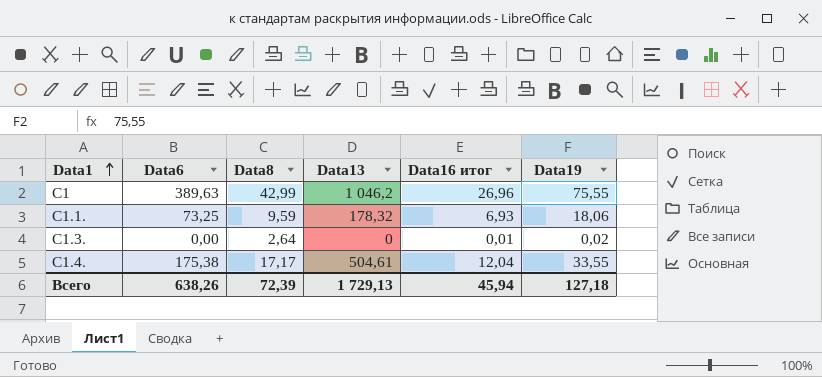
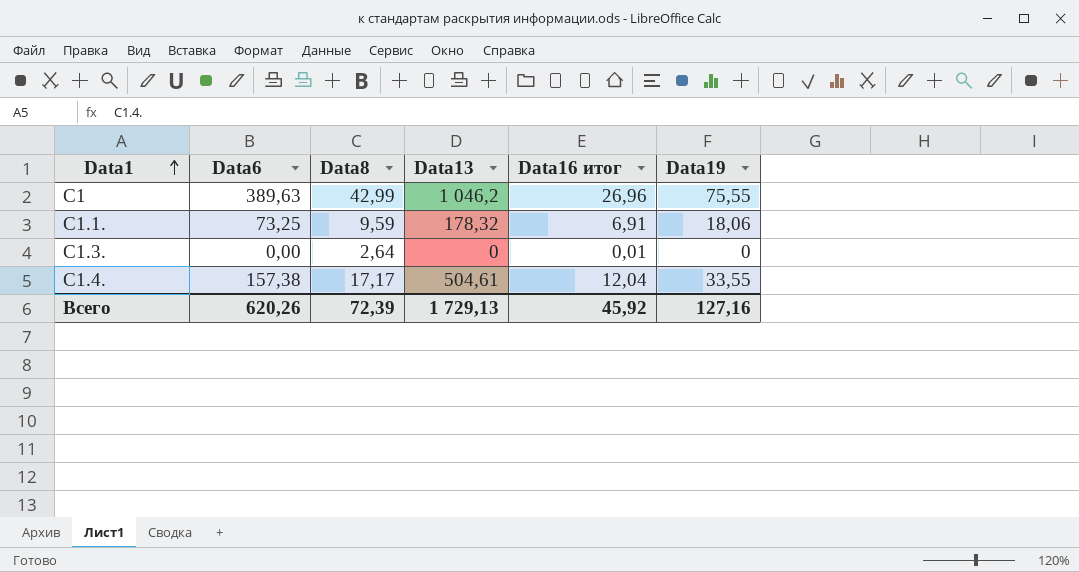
C1.1. | Data16 итог: 6,93 -> 6,91
C1.3. | Data19: 0,02 -> 0
C1.4. | Data6: 175,38 -> 157,38
Всего | Data6: 638,26 -> 620,26
Всего | Data16 итог: 45,94 -> 45,92
Всего | Data19: 127,18 -> 127,16

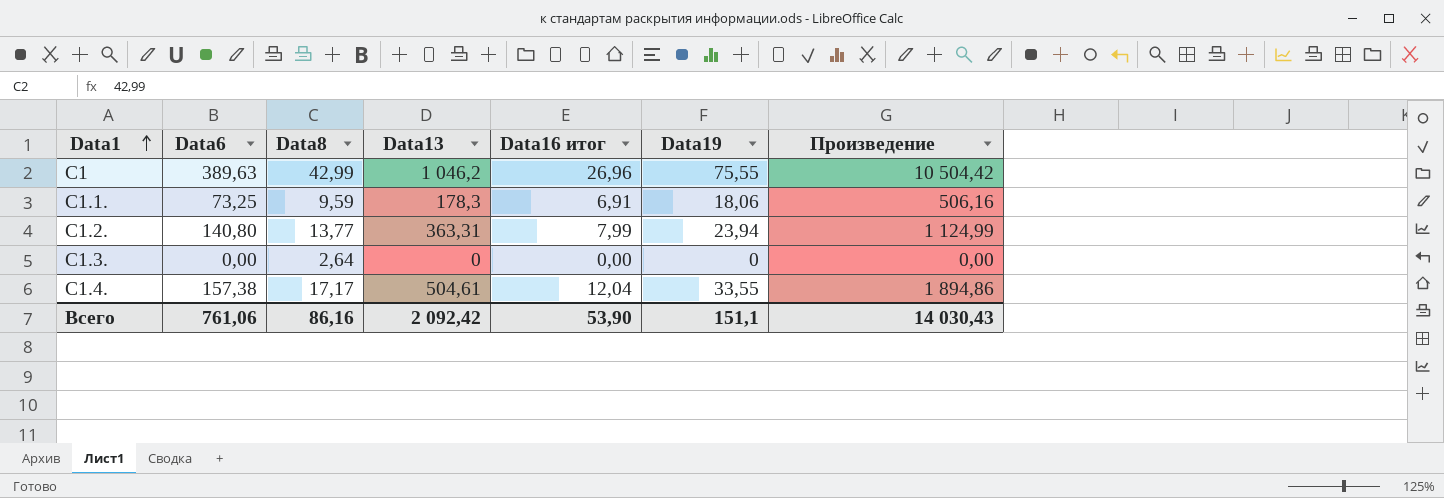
column Произведение | formula: none -> [Data6] * [Data16 итог]
C1.1. | Data13: 178,32 -> 178,3
row C1.2.: none -> 140,80 | 13,77 | 363,31 | 7,99 | 23,94 | 1 124,99
C1.3. | Data16 итог: 0,01 -> 0,00
Всего | Data6: 620,26 -> 761,06
Всего | Data8: 72,39 -> 86,16
Всего | Data13: 1 729,13 -> 2 092,42
Всего | Data16 итог: 45,92 -> 53,90
Всего | Data19: 127,16 -> 151,1

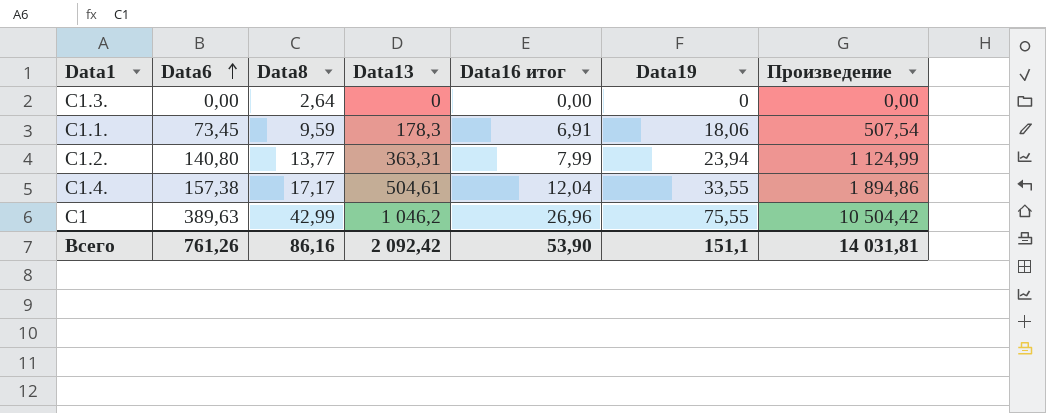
row order: Data1 ascending -> Data6 ascending
C1.1. | Data6: 73,25 -> 73,45
C1.1. | Произведение: 506,16 -> 507,54
Всего | Data6: 761,06 -> 761,26
Всего | Произведение: 14 030,43 -> 14 031,81

